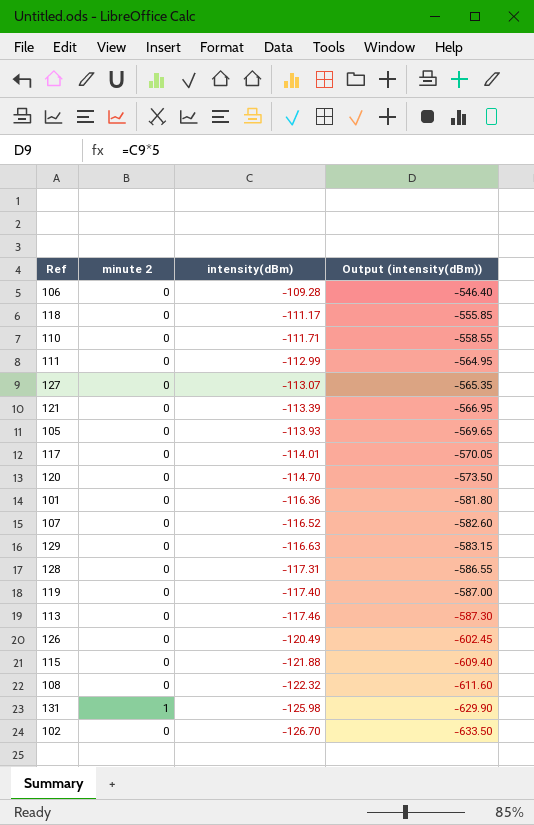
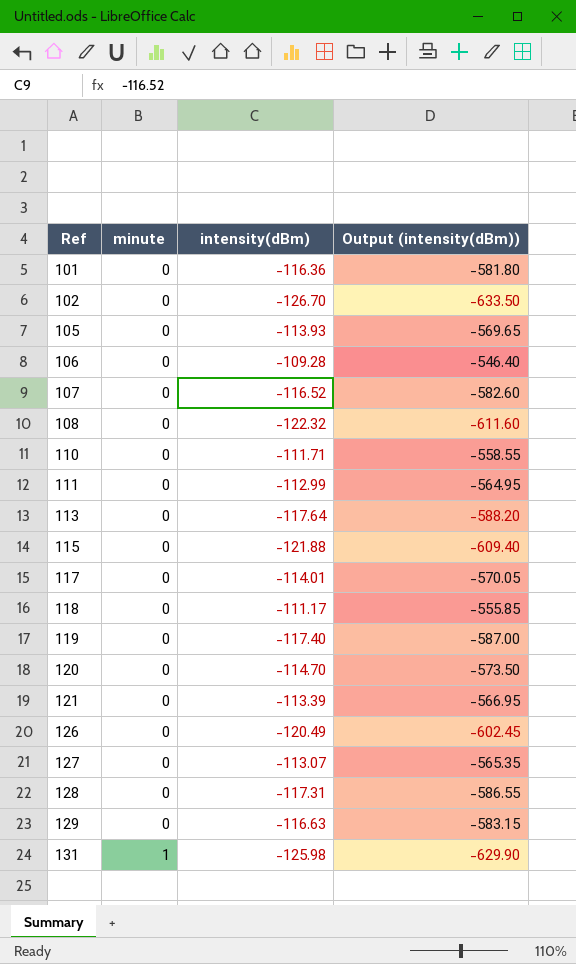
row order: intensity(dBm) descending -> Ref ascending
column name: minute 2 -> minute
113 | intensity(dBm): -117.46 -> -117.64
113 | Output (intensity(dBm)): -587.30 -> -588.20

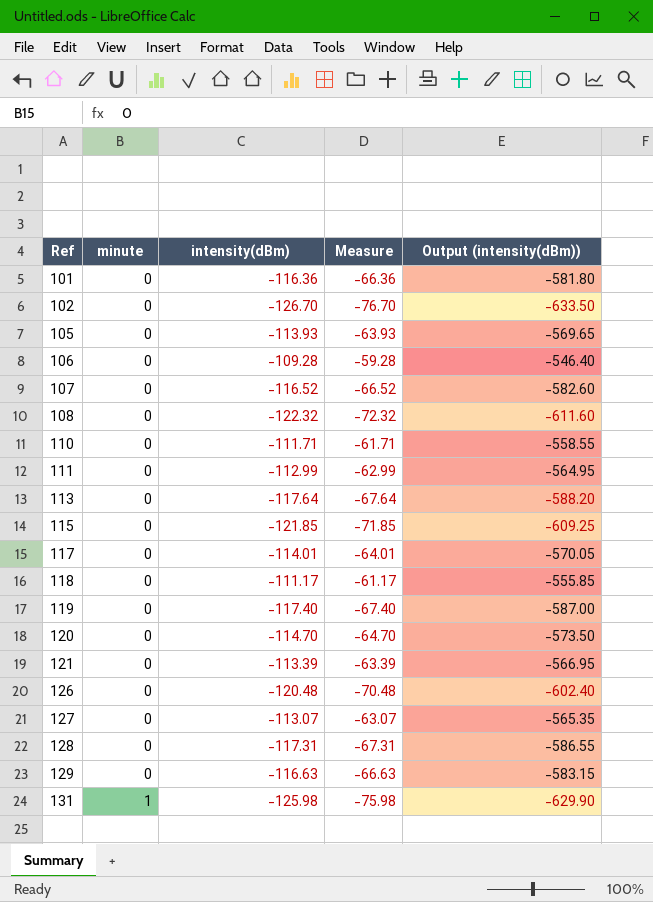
column Measure | formula: none -> [intensity(dBm)] + 50
115 | intensity(dBm): -121.88 -> -121.85
115 | Output (intensity(dBm)): -609.40 -> -609.25
126 | intensity(dBm): -120.49 -> -120.48
126 | Output (intensity(dBm)): -602.45 -> -602.40

